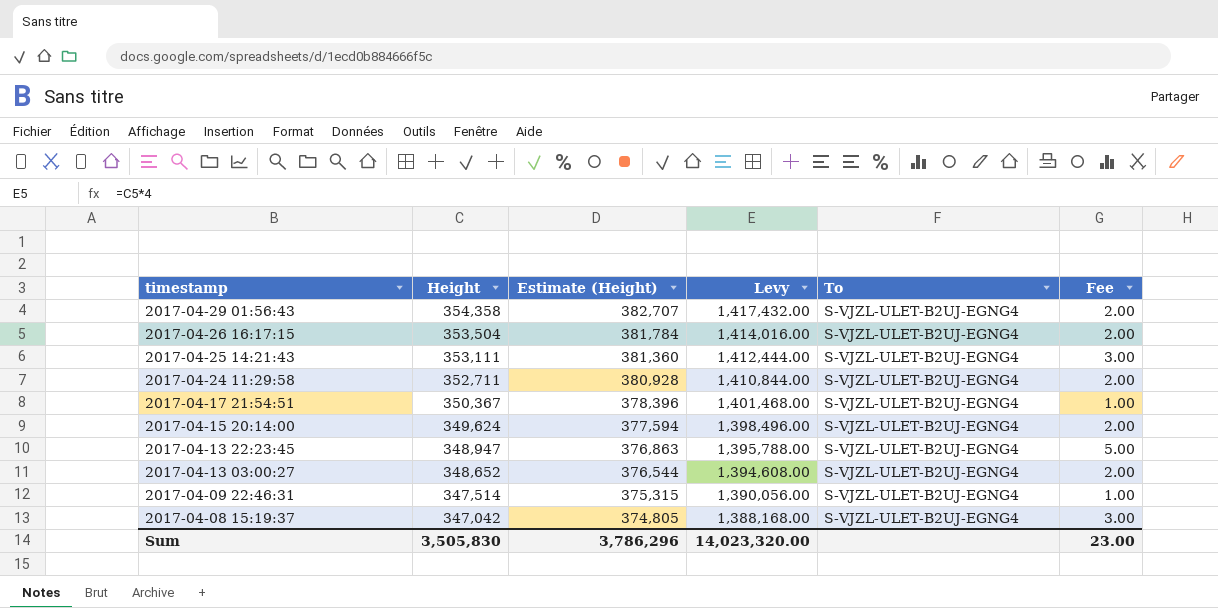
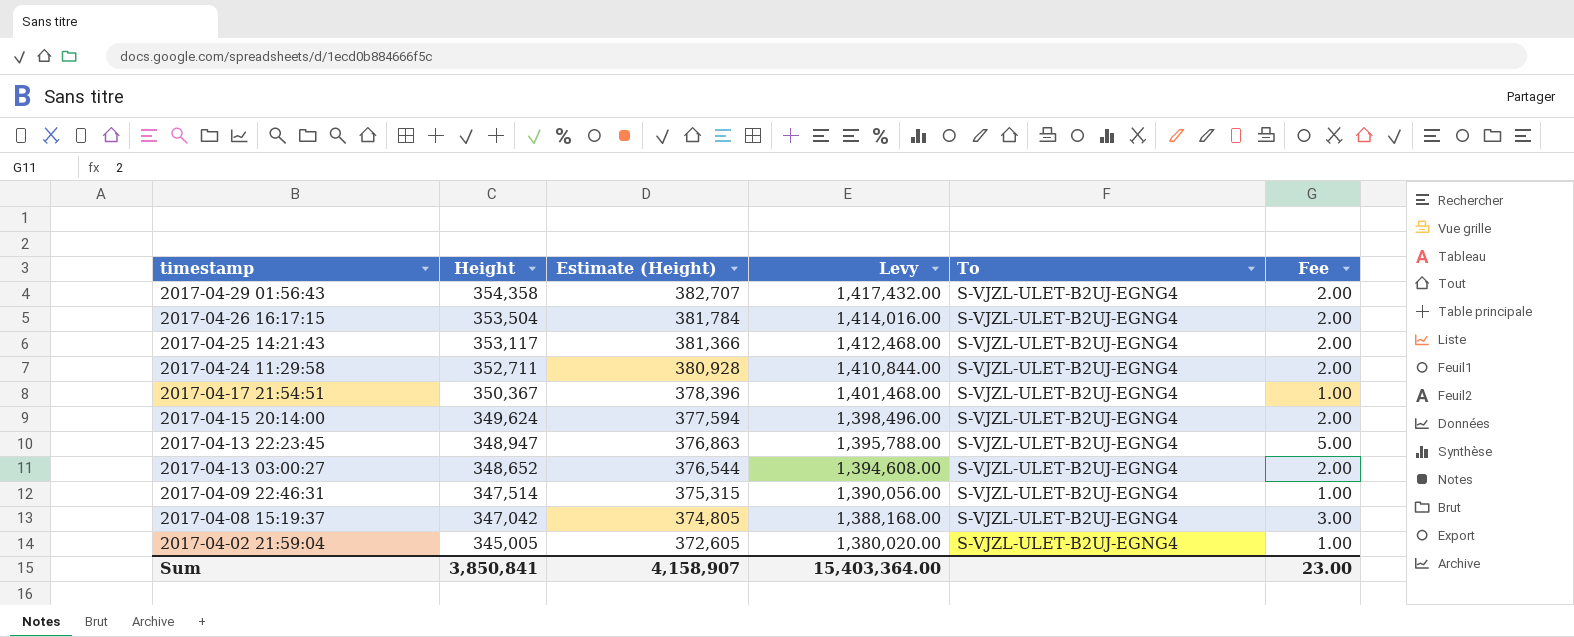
2017-04-25 14:21:43 | Height: 353,111 -> 353,117
2017-04-25 14:21:43 | Estimate (Height): 381,360 -> 381,366
2017-04-25 14:21:43 | Levy: 1,412,444.00 -> 1,412,468.00
2017-04-25 14:21:43 | Fee: 3.00 -> 2.00
row 2017-04-02 21:59:04: none -> 345,005 | 372,605 | 1,380,020.00 | S-VJZL-ULET-B2UJ-EGNG4 | 1.00
Sum | Height: 3,505,830 -> 3,850,841
Sum | Estimate (Height): 3,786,296 -> 4,158,907
Sum | Levy: 14,023,320.00 -> 15,403,364.00

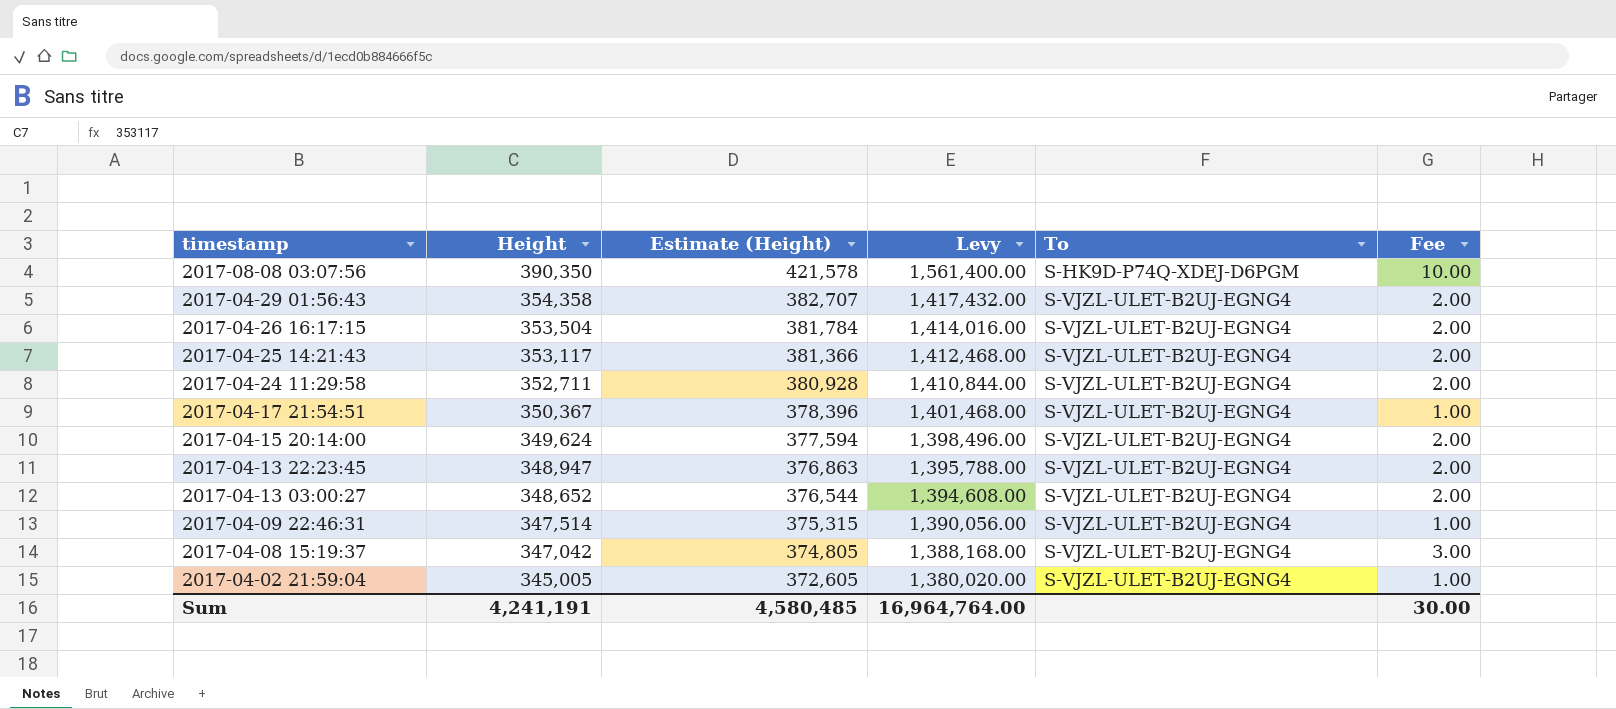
row 2017-08-08 03:07:56: none -> 390,350 | 421,578 | 1,561,400.00 | S-HK9D-P74Q-XDEJ-D6PGM | 10.00
2017-04-13 22:23:45 | Fee: 5.00 -> 2.00
Sum | Height: 3,850,841 -> 4,241,191
Sum | Estimate (Height): 4,158,907 -> 4,580,485
Sum | Levy: 15,403,364.00 -> 16,964,764.00
Sum | Fee: 23.00 -> 30.00

